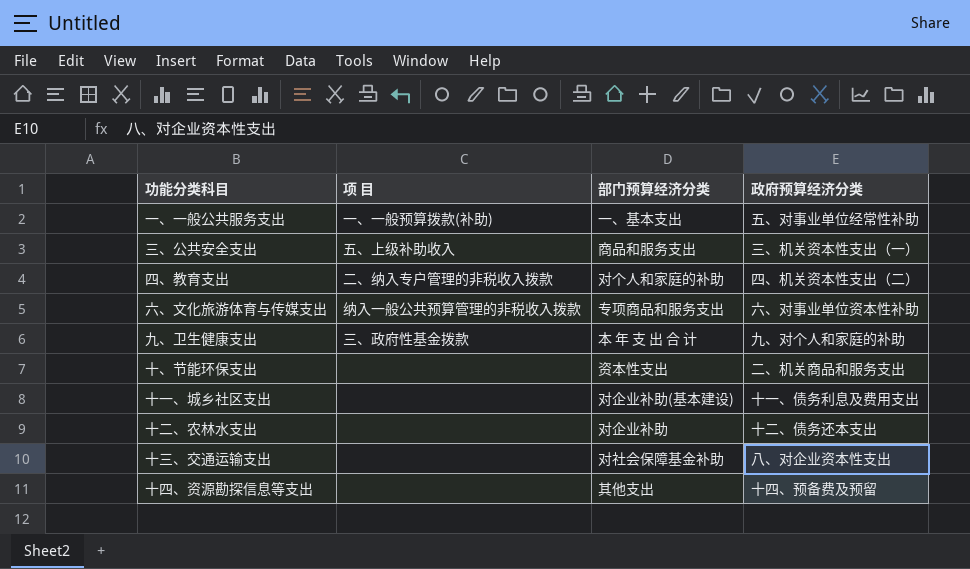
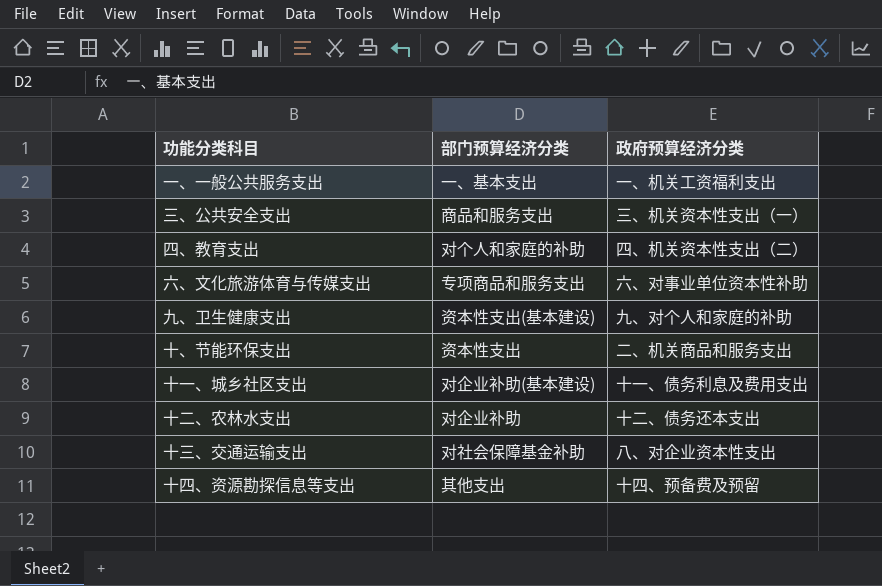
column 项 目 | position: 2 -> none
一、一般公共服务支出 | 政府预算经济分类: 五、对事业单位经常性补助 -> 一、机关工资福利支出
九、卫生健康支出 | 部门预算经济分类: 本 年 支 出 合 计 -> 资本性支出(基本建设)

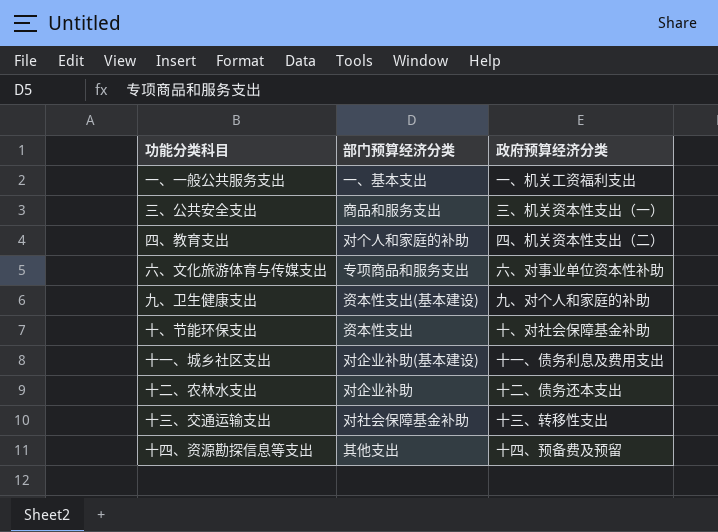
十、节能环保支出 | 政府预算经济分类: 二、机关商品和服务支出 -> 十、对社会保障基金补助
十三、交通运输支出 | 政府预算经济分类: 八、对企业资本性支出 -> 十三、转移性支出

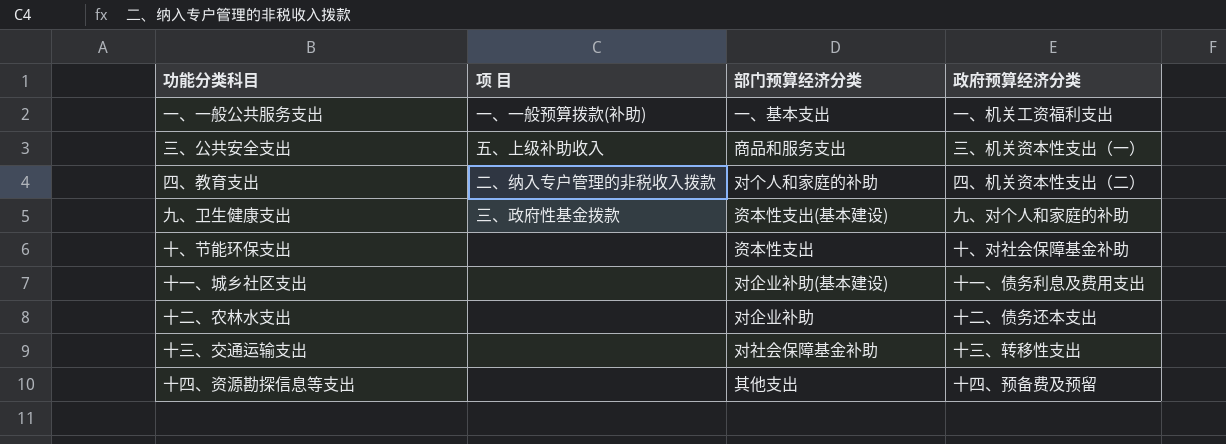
column 项 目 | position: none -> 2
row 六、文化旅游体育与传媒支出: 专项商品和服务支出 | 六、对事业单位资本性补助 -> none

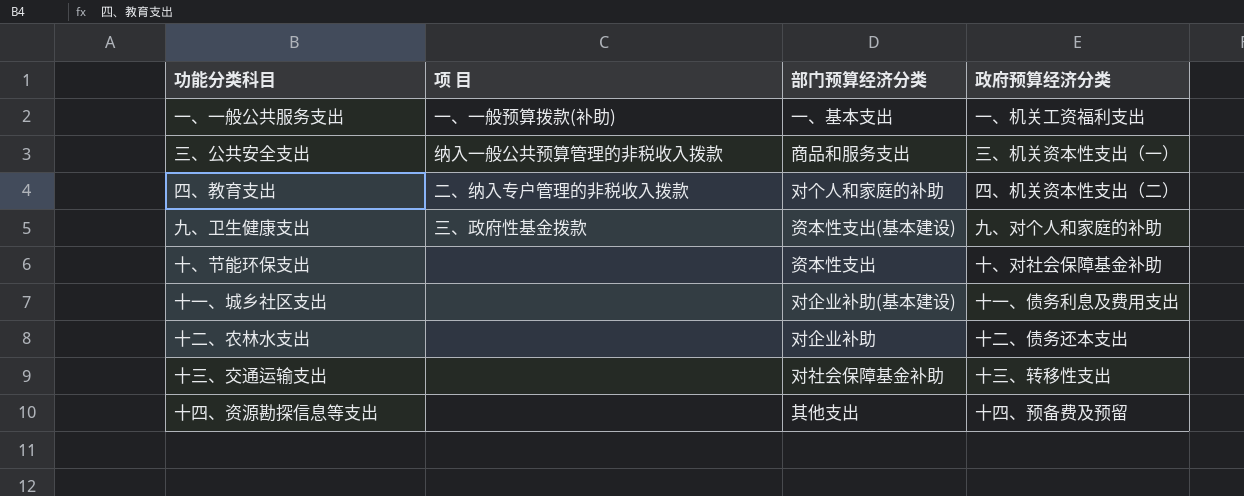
三、公共安全支出 | 项 目: 五、上级补助收入 -> 纳入一般公共预算管理的非税收入拨款

